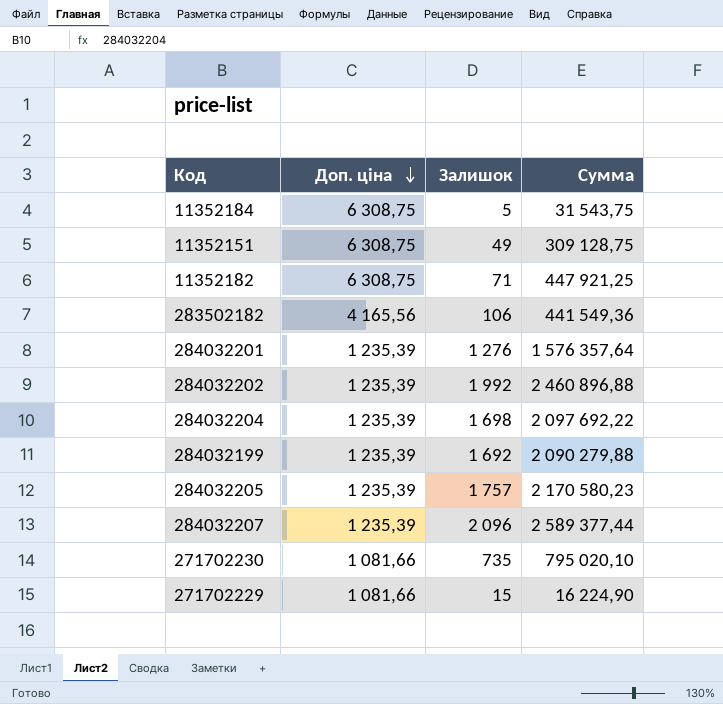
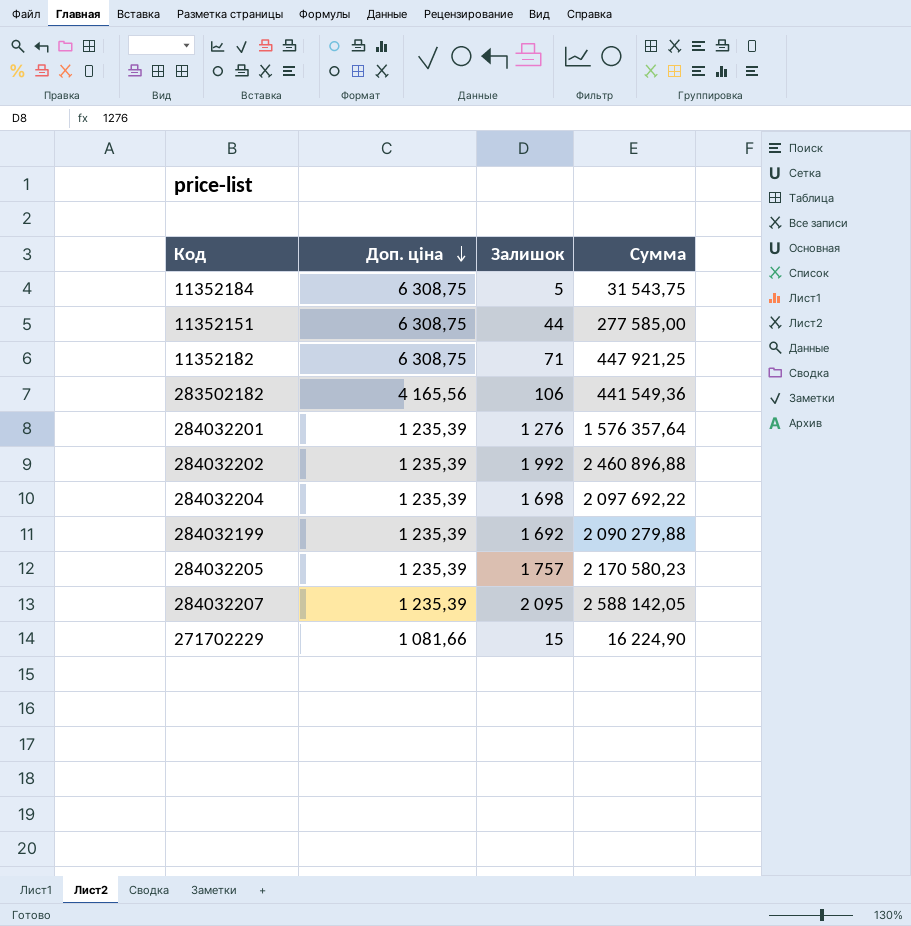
row 271702230: 1 081,66 | 735 | 795 020,10 -> none
11352151 | Залишок: 49 -> 44
11352151 | Сумма: 309 128,75 -> 277 585,00
284032207 | Залишок: 2 096 -> 2 095
284032207 | Сумма: 2 589 377,44 -> 2 588 142,05

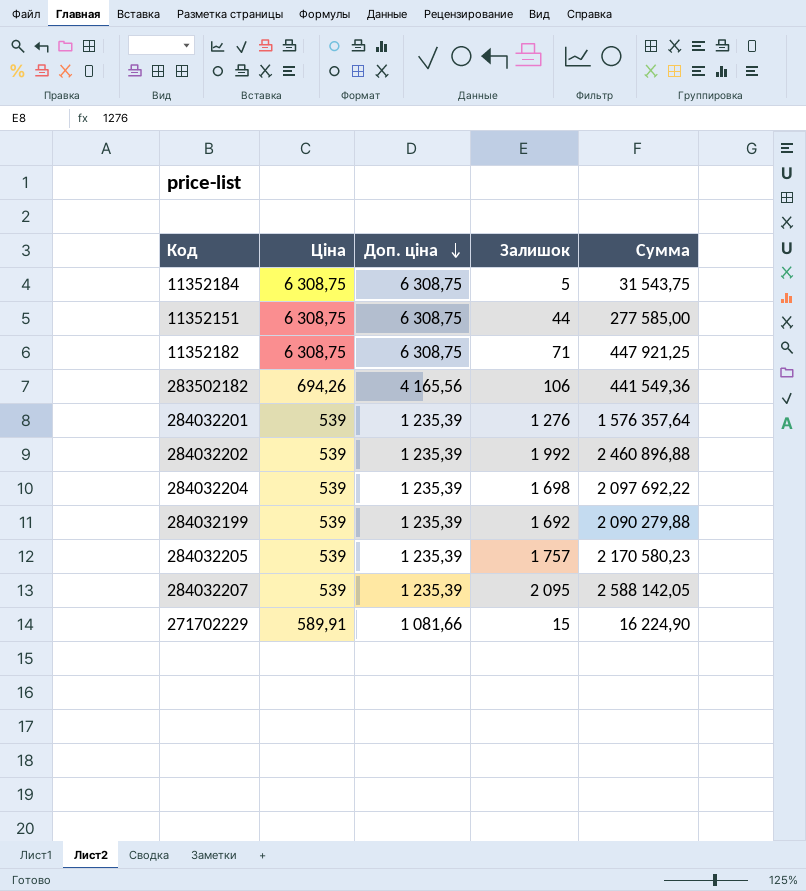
column Ціна | position: none -> 2

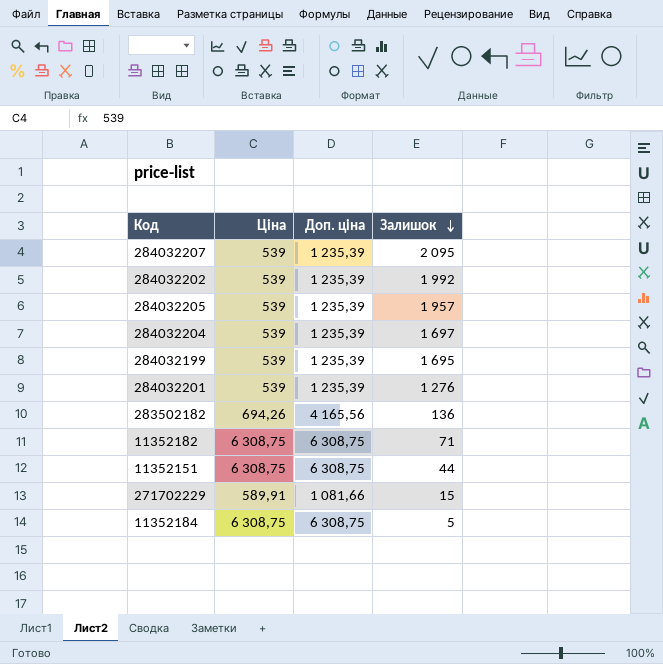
row order: Доп. ціна descending -> Залишок descending
column Сумма | formula: [Доп. ціна] * [Залишок] -> none
284032205 | Залишок: 1 757 -> 1 957
284032204 | Залишок: 1 698 -> 1 697
284032199 | Залишок: 1 692 -> 1 695
283502182 | Залишок: 106 -> 136

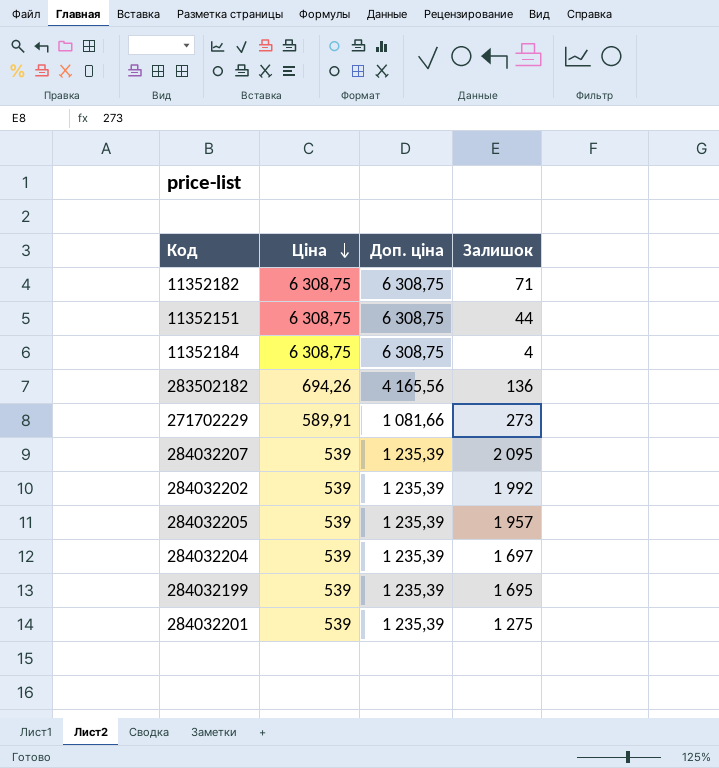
row order: Залишок descending -> Ціна descending
11352184 | Залишок: 5 -> 4
271702229 | Залишок: 15 -> 273
284032201 | Залишок: 1 276 -> 1 275

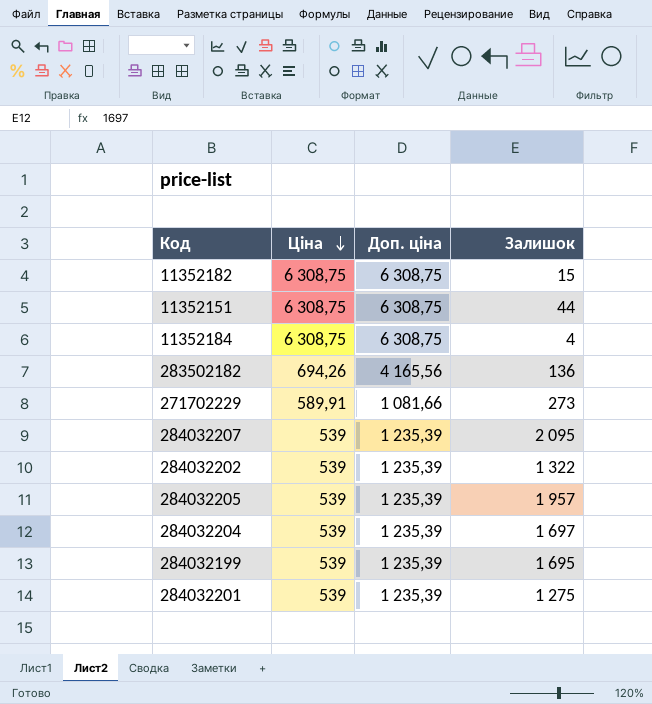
11352182 | Залишок: 71 -> 15
284032202 | Залишок: 1 992 -> 1 322

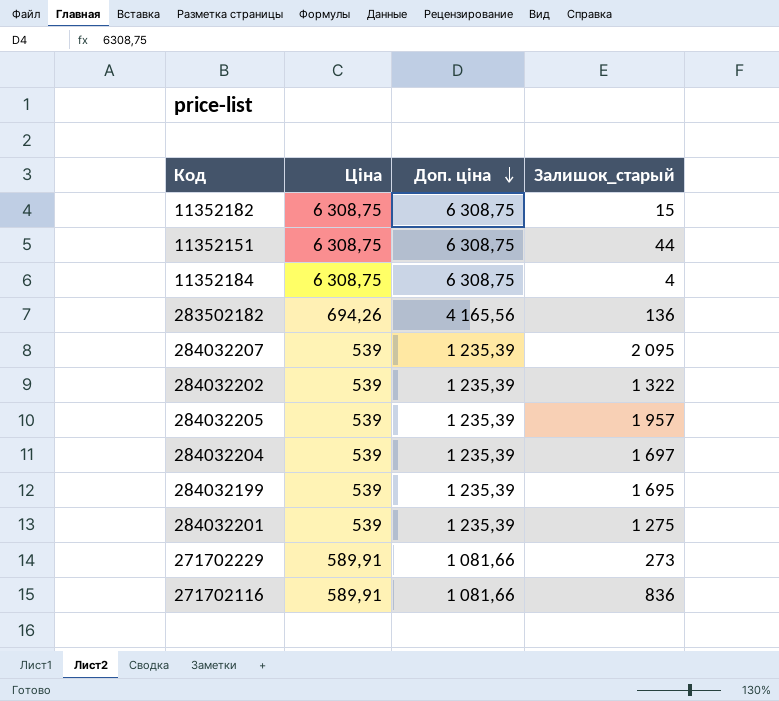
row order: Ціна descending -> Доп. ціна descending
column name: Залишок -> Залишок_старый
row 271702116: none -> 589,91 | 1 081,66 | 836

